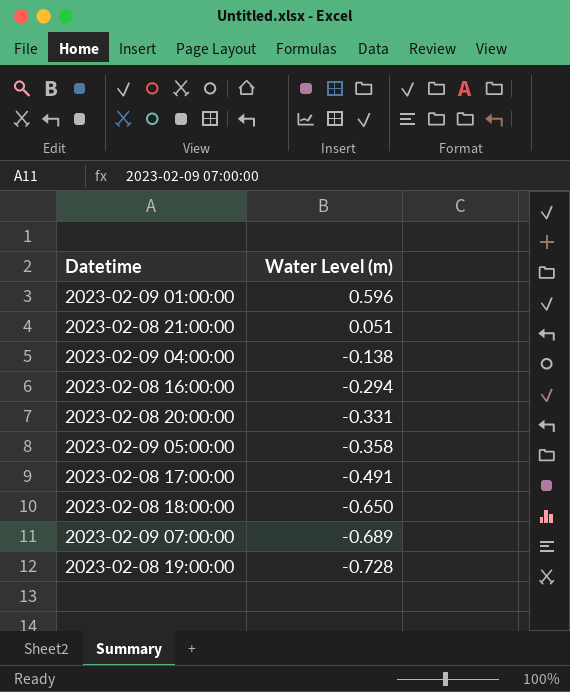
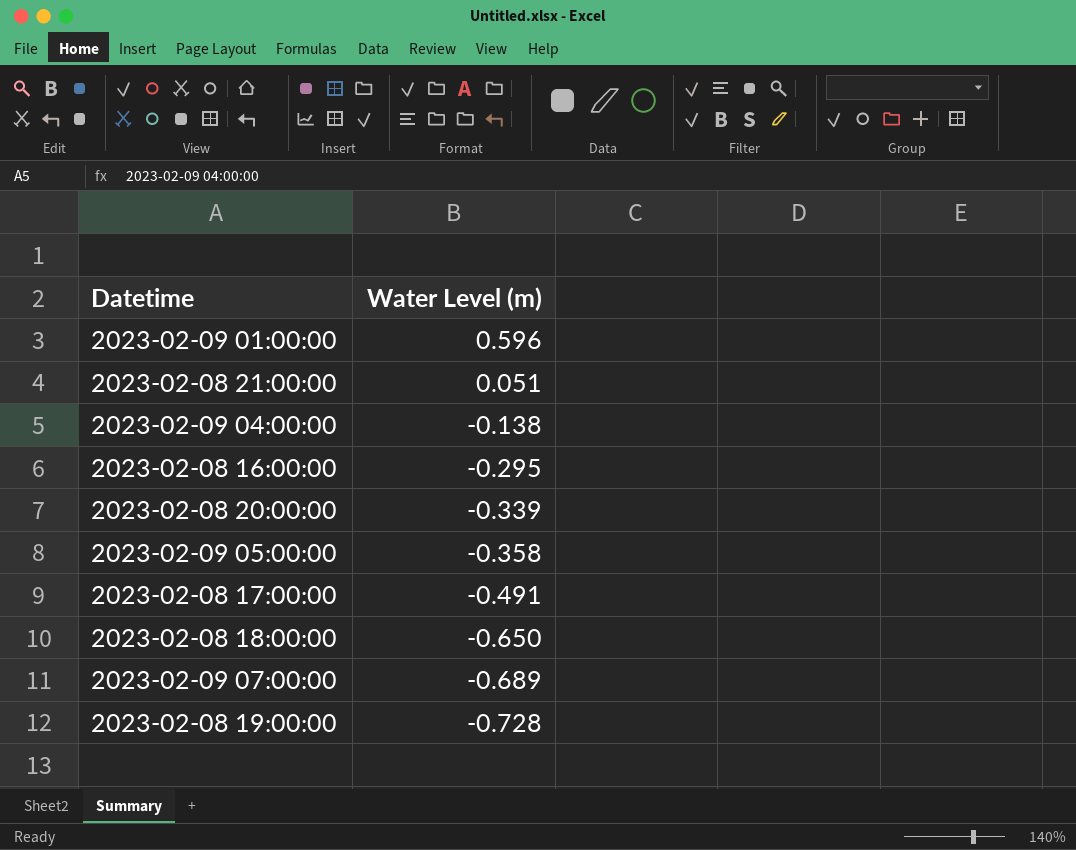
2023-02-08 16:00:00 | Water Level (m): -0.294 -> -0.295
2023-02-08 20:00:00 | Water Level (m): -0.331 -> -0.339

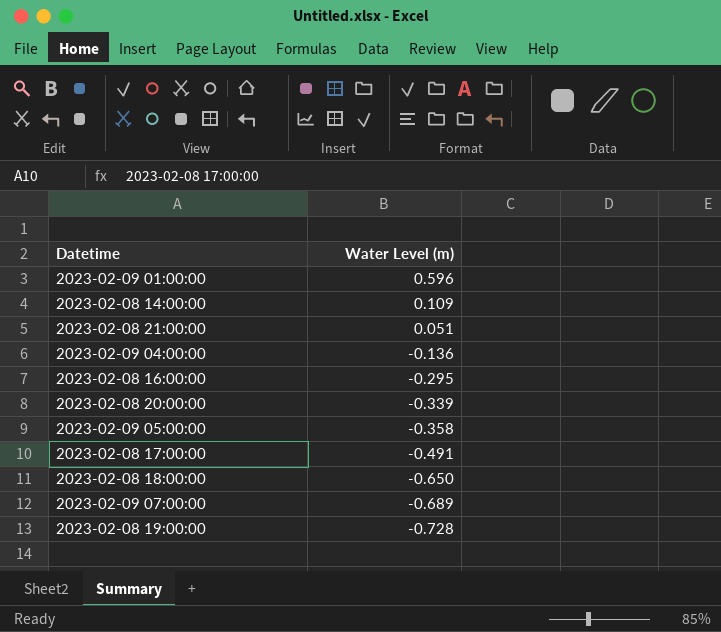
row 2023-02-08 14:00:00: none -> 0.109
2023-02-09 04:00:00 | Water Level (m): -0.138 -> -0.136

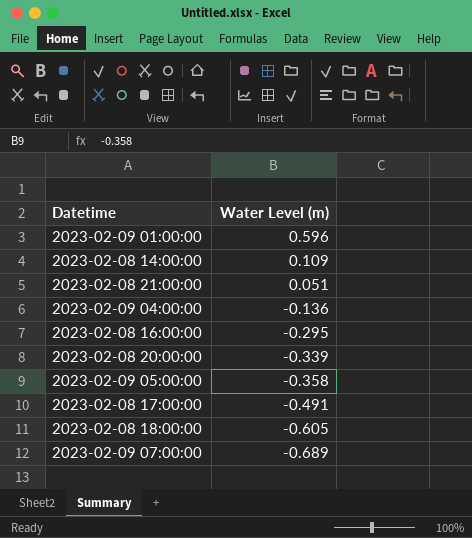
row 2023-02-08 19:00:00: -0.728 -> none
2023-02-08 18:00:00 | Water Level (m): -0.650 -> -0.605

